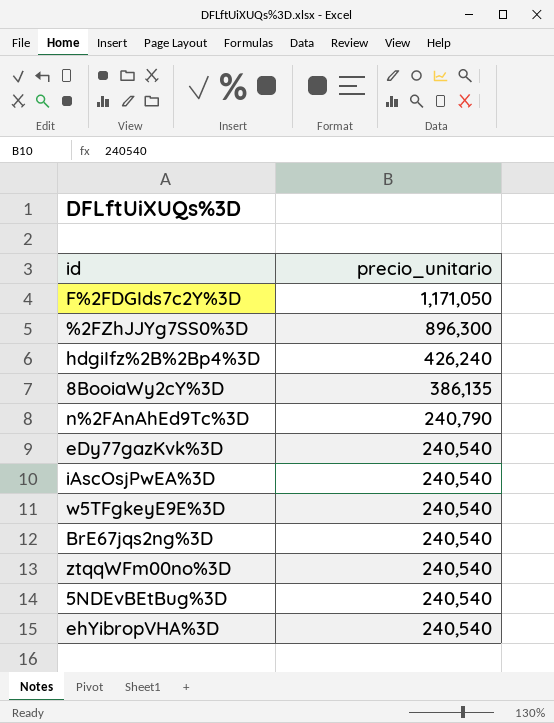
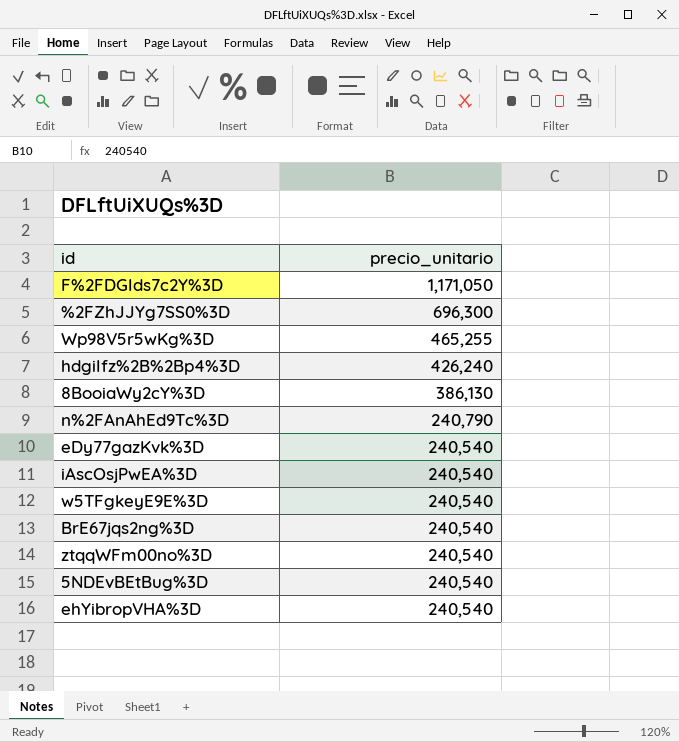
%2FZhJJYg7SS0%3D | precio_unitario: 896,300 -> 696,300
row Wp98V5r5wKg%3D: none -> 465,255
8BooiaWy2cY%3D | precio_unitario: 386,135 -> 386,130

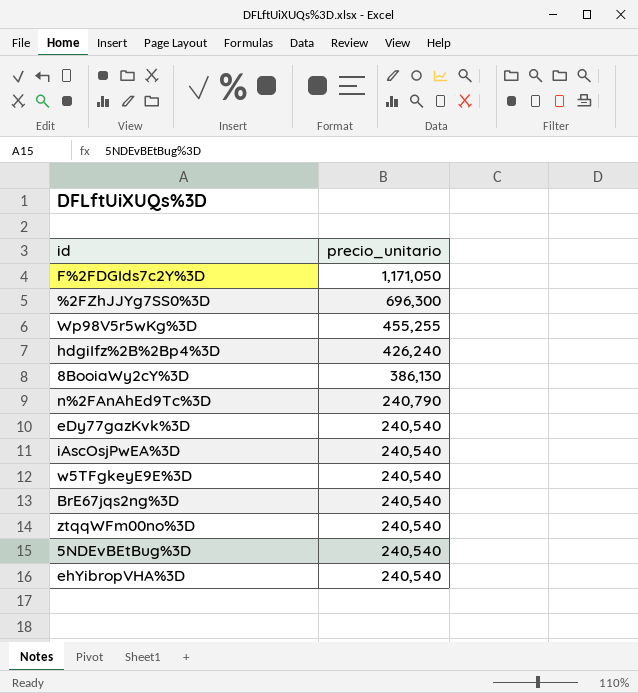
Wp98V5r5wKg%3D | precio_unitario: 465,255 -> 455,255

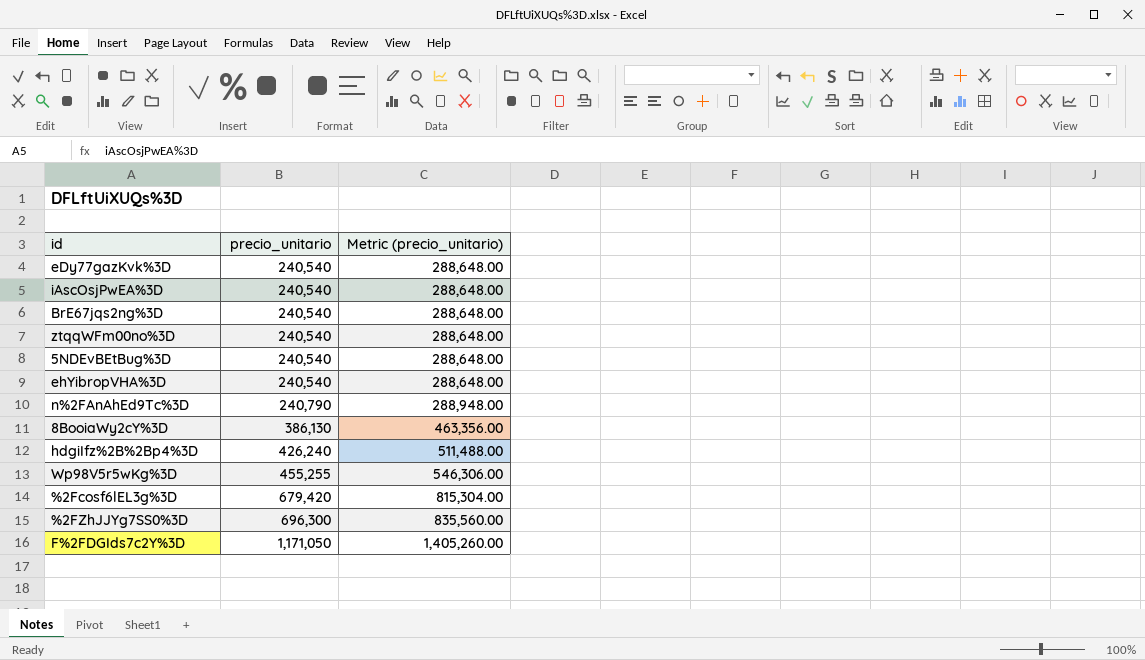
row order: precio_unitario descending -> precio_unitario ascending
column Metric (precio_unitario) | formula: none -> [precio_unitario] * 1.2
row w5TFgkeyE9E%3D: 240,540 -> none
row %2Fcosf6lEL3g%3D: none -> 679,420 | 815,304.00

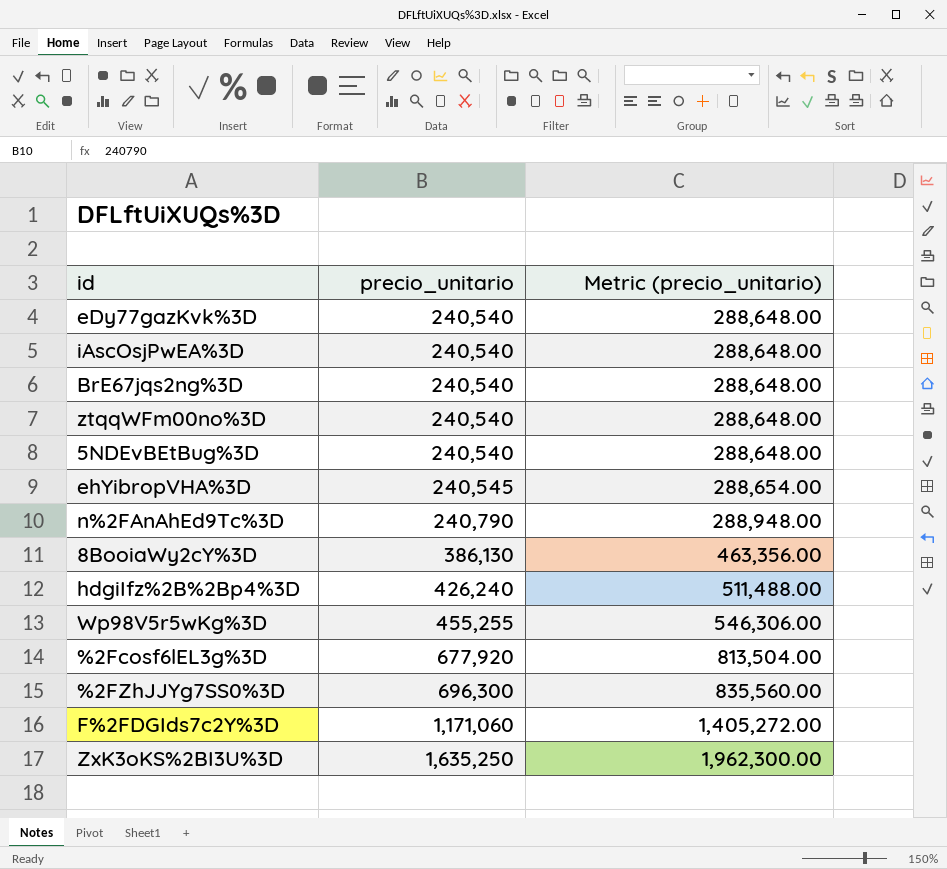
ehYibropVHA%3D | precio_unitario: 240,540 -> 240,545
ehYibropVHA%3D | Metric (precio_unitario): 288,648.00 -> 288,654.00
%2Fcosf6lEL3g%3D | precio_unitario: 679,420 -> 677,920
%2Fcosf6lEL3g%3D | Metric (precio_unitario): 815,304.00 -> 813,504.00
F%2FDGIds7c2Y%3D | precio_unitario: 1,171,050 -> 1,171,060
F%2FDGIds7c2Y%3D | Metric (precio_unitario): 1,405,260.00 -> 1,405,272.00
row ZxK3oKS%2BI3U%3D: none -> 1,635,250 | 1,962,300.00

